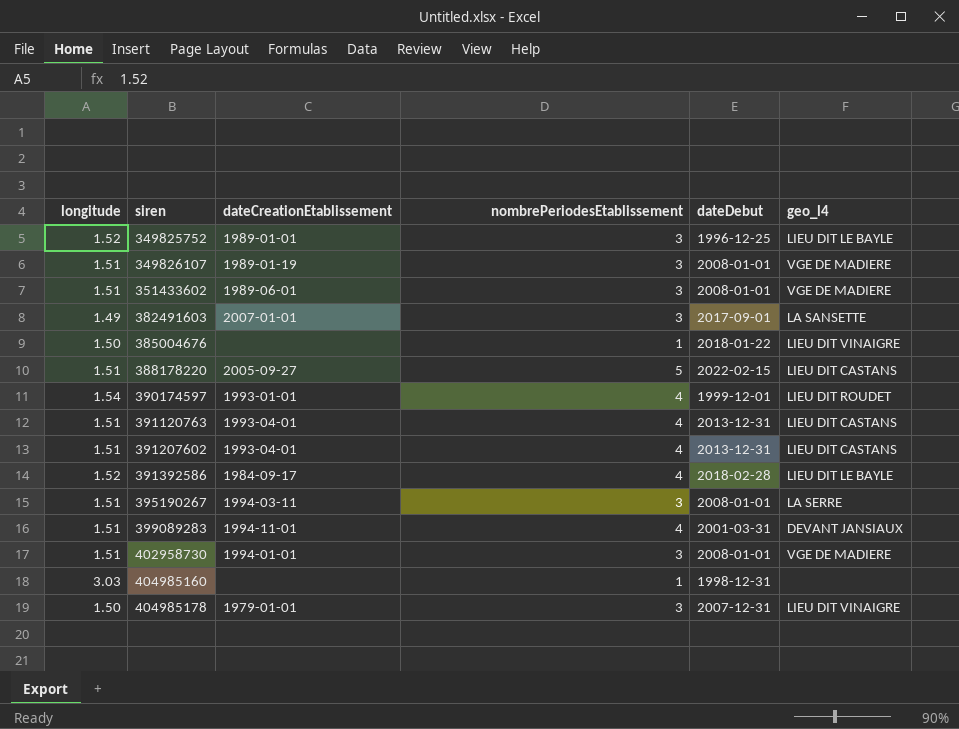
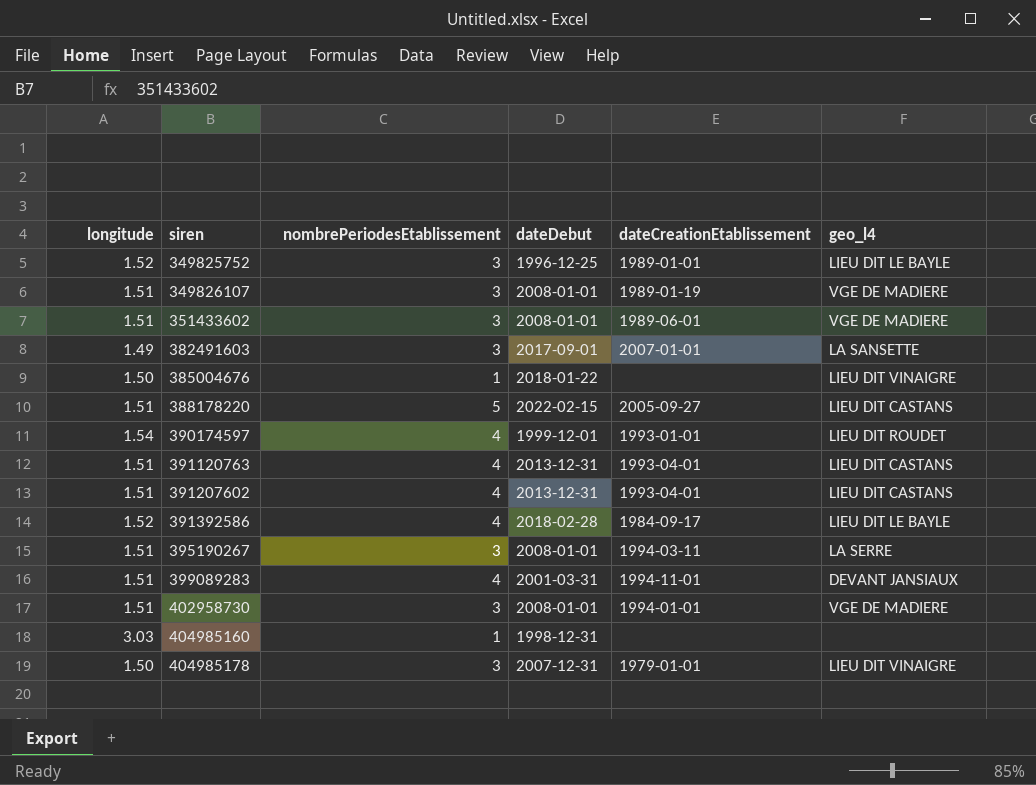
column dateCreationEtablissement | position: 3 -> 5

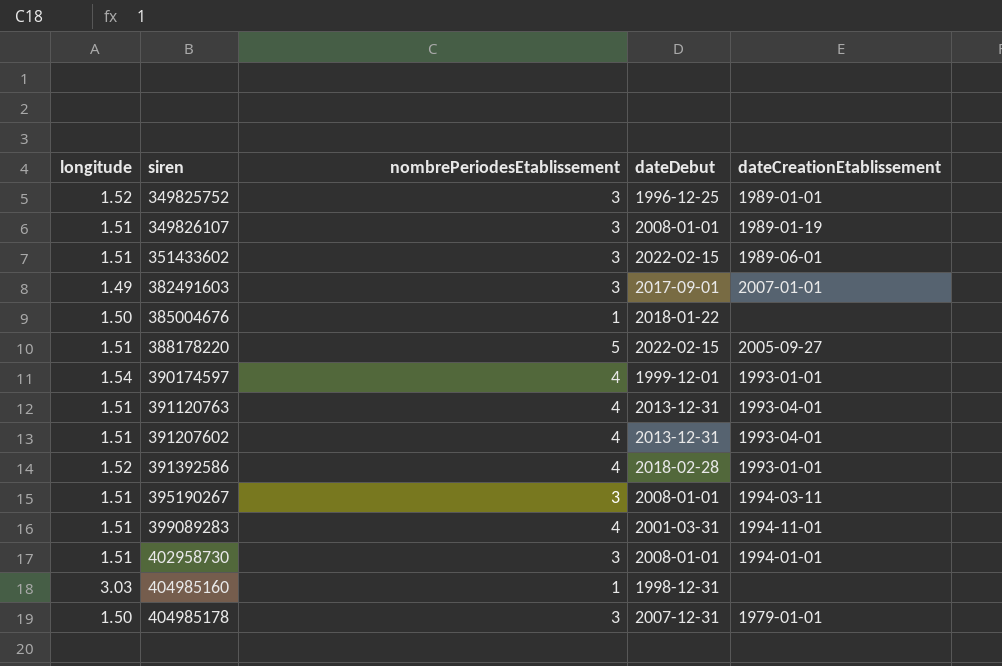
column geo_l4 | position: 6 -> none
351433602 | dateDebut: 2008-01-01 -> 2022-02-15
391392586 | dateCreationEtablissement: 1984-09-17 -> 1993-01-01

